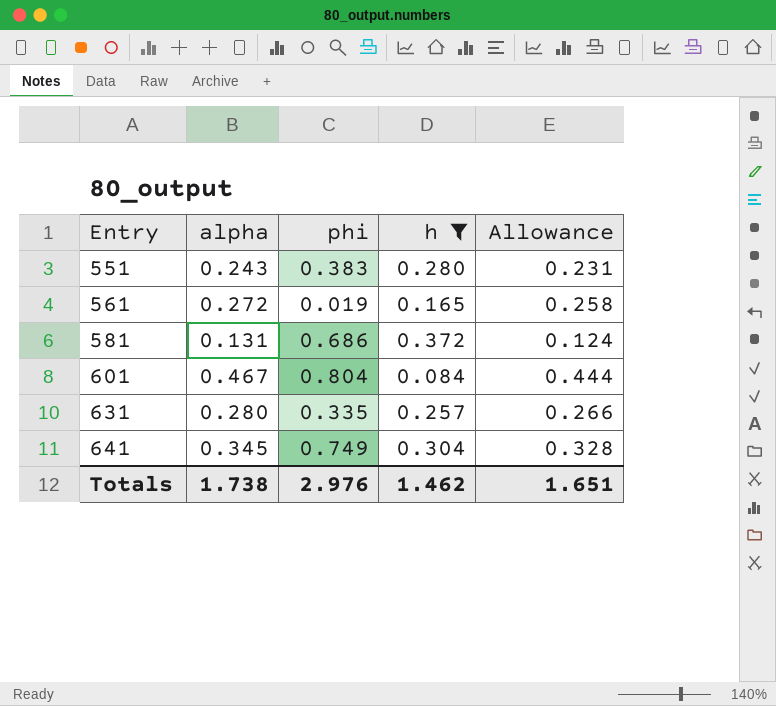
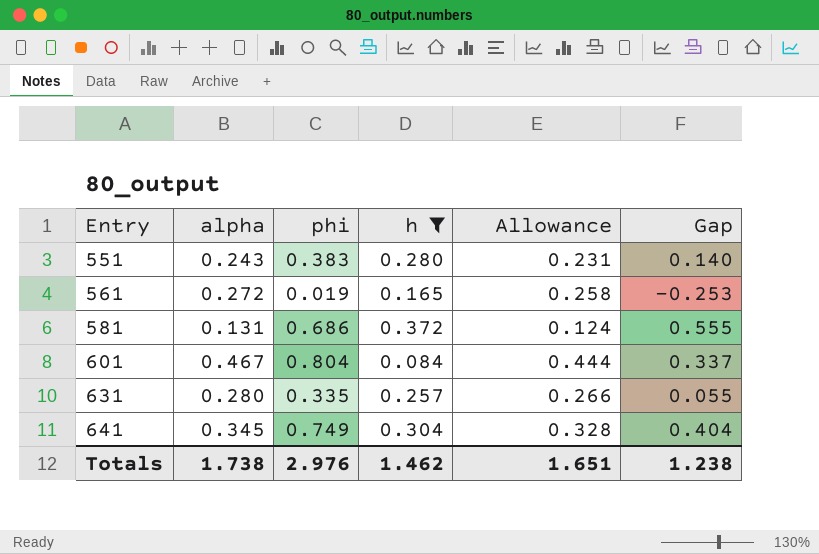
column Gap | formula: none -> [phi] - [alpha]

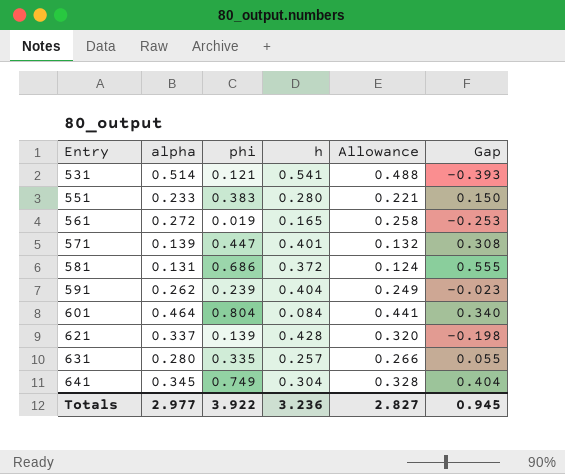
filter: h <= 0.372 -> none
551 | alpha: 0.243 -> 0.233
551 | Allowance: 0.231 -> 0.221
551 | Gap: 0.140 -> 0.150
601 | alpha: 0.467 -> 0.464
601 | Allowance: 0.444 -> 0.441
601 | Gap: 0.337 -> 0.340
Totals | alpha: 1.738 -> 2.977
Totals | phi: 2.976 -> 3.922
Totals | h: 1.462 -> 3.236
Totals | Allowance: 1.651 -> 2.827
Totals | Gap: 1.238 -> 0.945

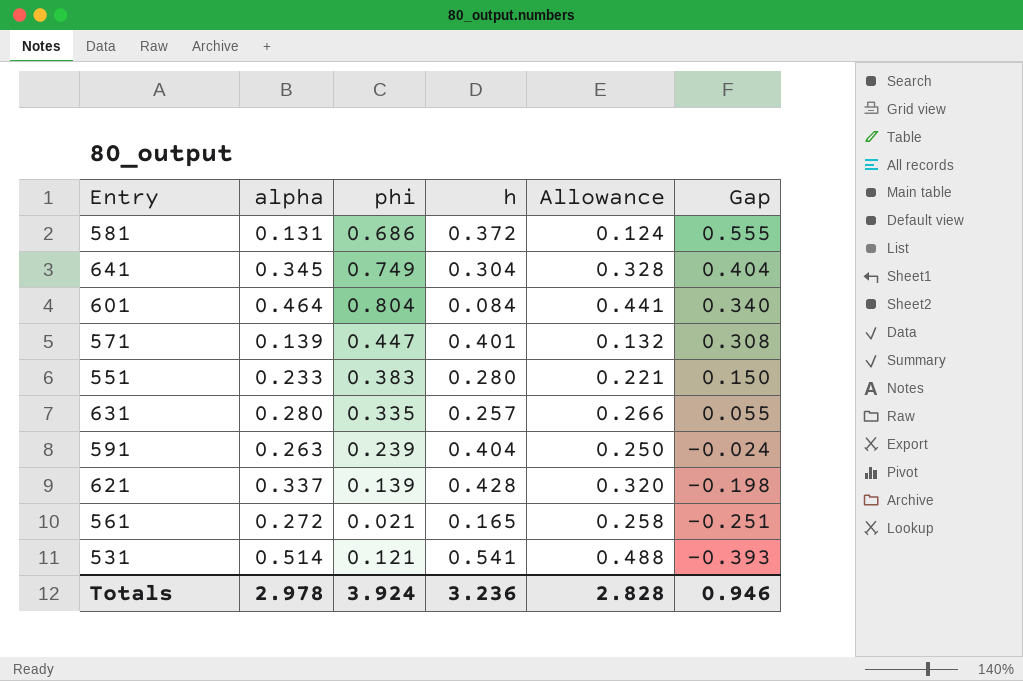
row order: Entry ascending -> Gap descending
591 | alpha: 0.262 -> 0.263
591 | Allowance: 0.249 -> 0.250
591 | Gap: -0.023 -> -0.024
561 | phi: 0.019 -> 0.021
561 | Gap: -0.253 -> -0.251
Totals | alpha: 2.977 -> 2.978
Totals | phi: 3.922 -> 3.924
Totals | Allowance: 2.827 -> 2.828
Totals | Gap: 0.945 -> 0.946

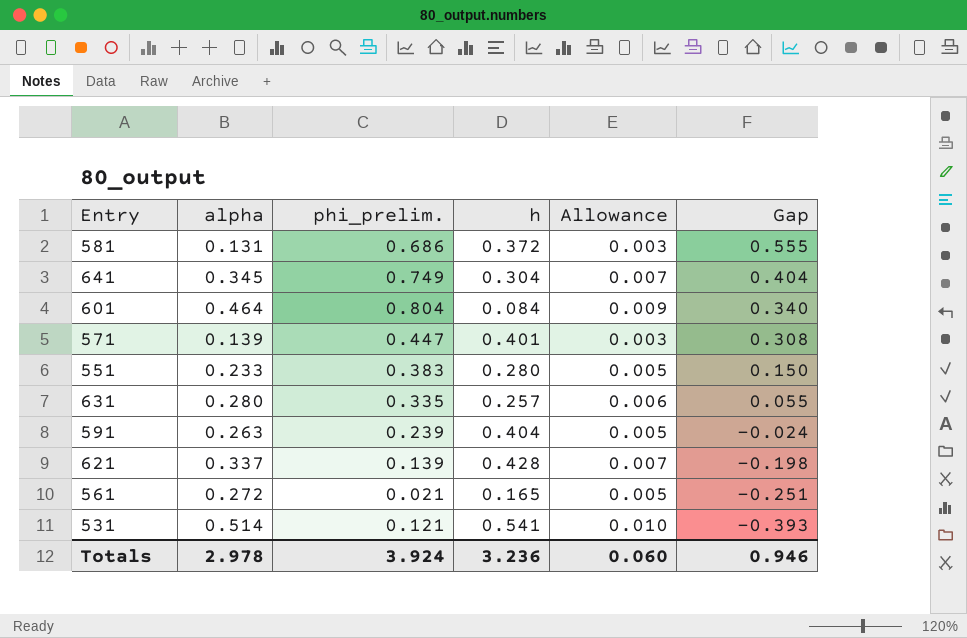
column name: phi -> phi_prelim.
column Allowance | formula: [alpha] * 0.95 -> [alpha] * 0.02
Totals | Allowance: 2.828 -> 0.060

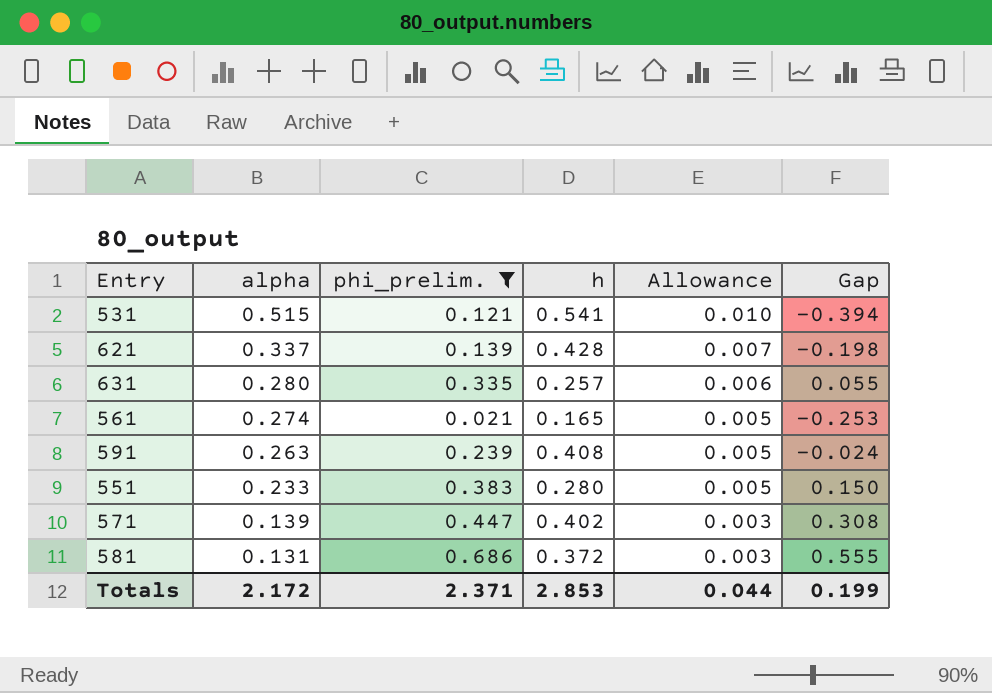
filter: none -> phi_prelim. <= 0.686
row order: Gap descending -> alpha descending
531 | alpha: 0.514 -> 0.515
531 | Gap: -0.393 -> -0.394
561 | alpha: 0.272 -> 0.274
561 | Gap: -0.251 -> -0.253
591 | h: 0.404 -> 0.408
571 | h: 0.401 -> 0.402
Totals | alpha: 2.978 -> 2.172
Totals | phi_prelim.: 3.924 -> 2.371
Totals | h: 3.236 -> 2.853
Totals | Allowance: 0.060 -> 0.044
Totals | Gap: 0.946 -> 0.199

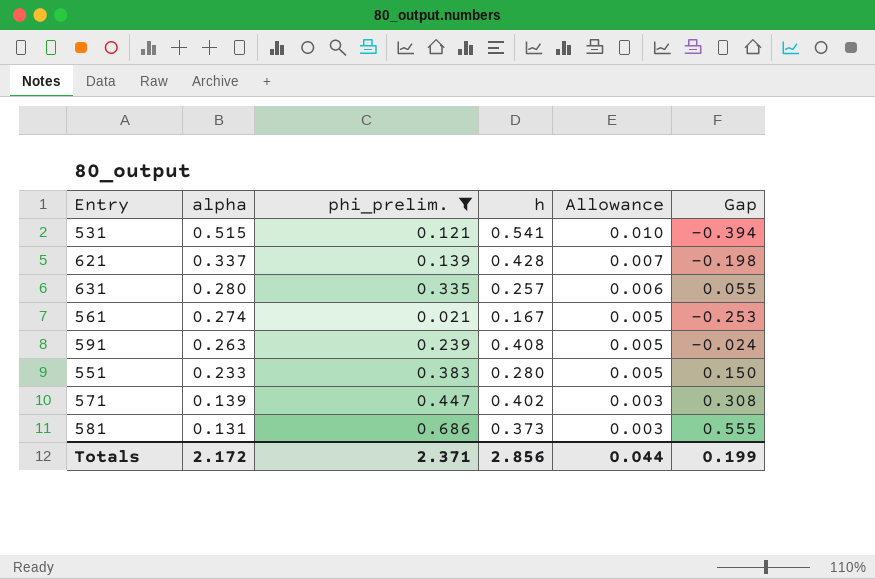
561 | h: 0.165 -> 0.167
581 | h: 0.372 -> 0.373
Totals | h: 2.853 -> 2.856

